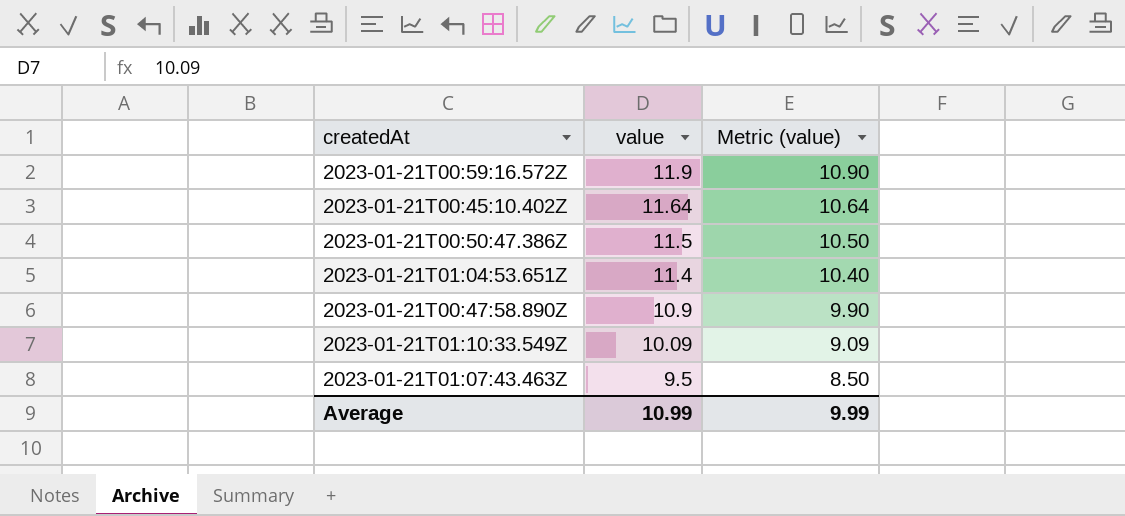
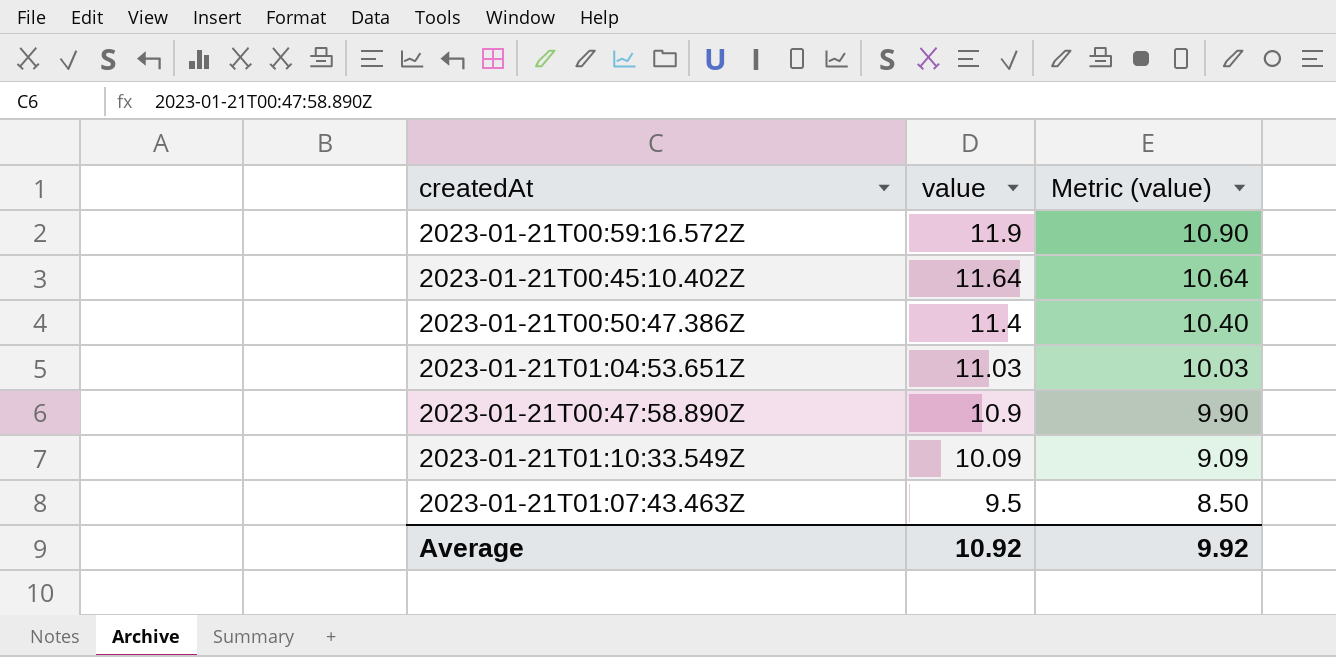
2023-01-21T00:50:47.386Z | value: 11.5 -> 11.4
2023-01-21T00:50:47.386Z | Metric (value): 10.50 -> 10.40
2023-01-21T01:04:53.651Z | value: 11.4 -> 11.03
2023-01-21T01:04:53.651Z | Metric (value): 10.40 -> 10.03
Average | value: 10.99 -> 10.92
Average | Metric (value): 9.99 -> 9.92

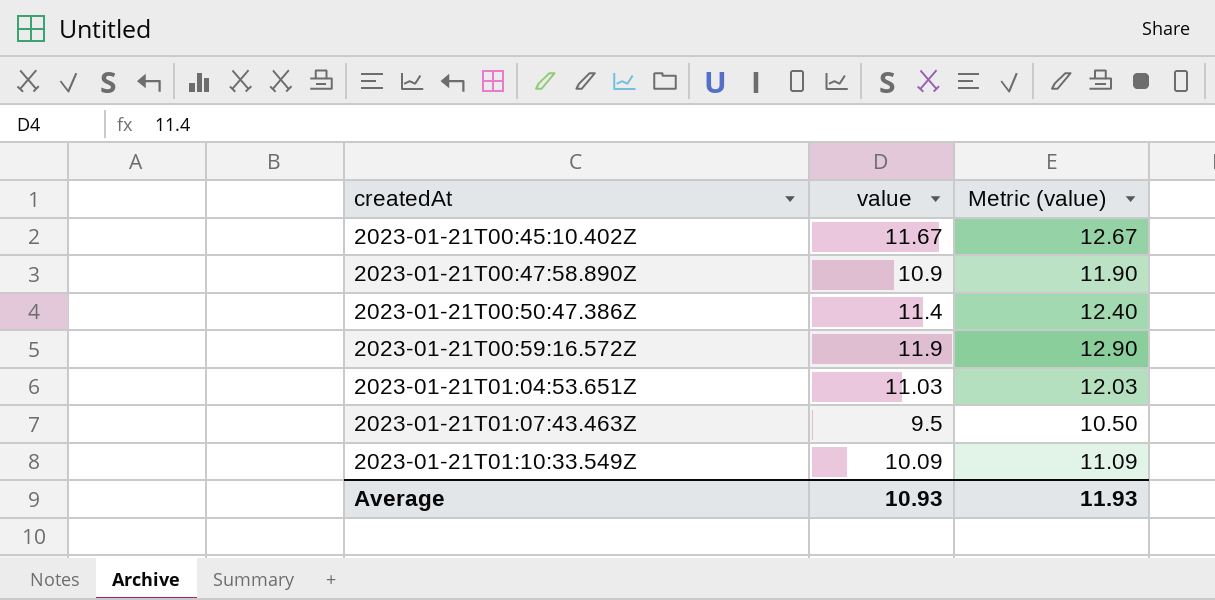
row order: value descending -> createdAt ascending
column Metric (value) | formula: [value] - 1 -> [value] + 1
2023-01-21T00:45:10.402Z | value: 11.64 -> 11.67
Average | value: 10.92 -> 10.93
Average | Metric (value): 9.92 -> 11.93

